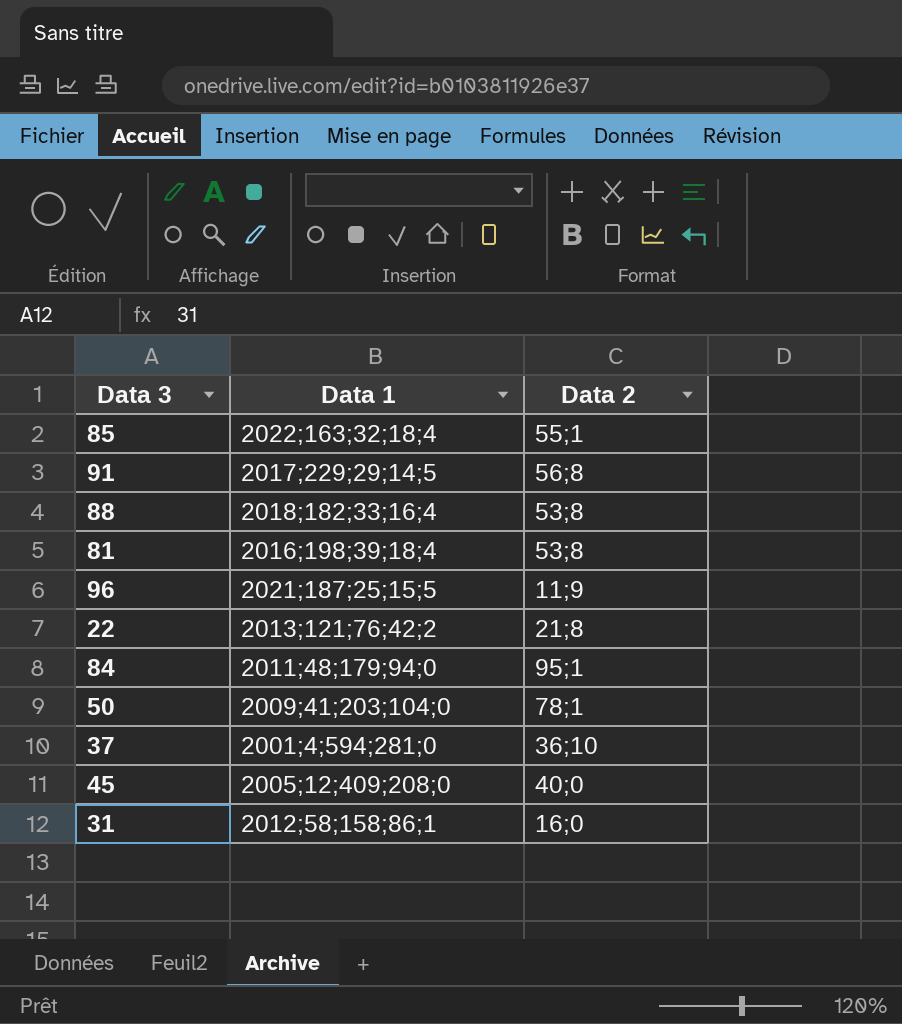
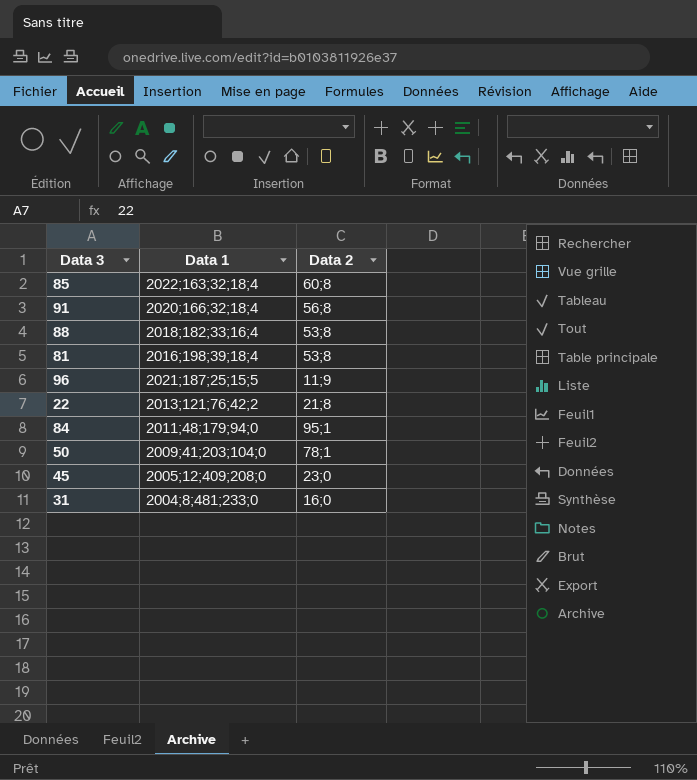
row 37: 2001;4;594;281;0 | 36;10 -> none
85 | Data 2: 55;1 -> 60;8
91 | Data 1: 2017;229;29;14;5 -> 2020;166;32;18;4
45 | Data 2: 40;0 -> 23;0
31 | Data 1: 2012;58;158;86;1 -> 2004;8;481;233;0

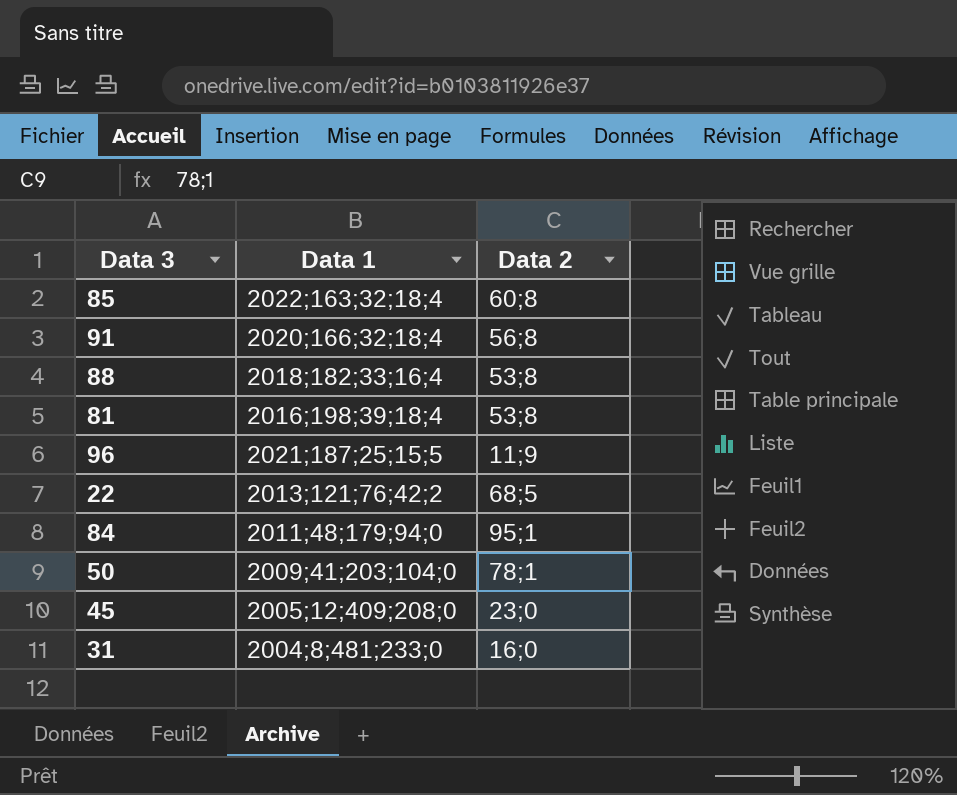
22 | Data 2: 21;8 -> 68;5

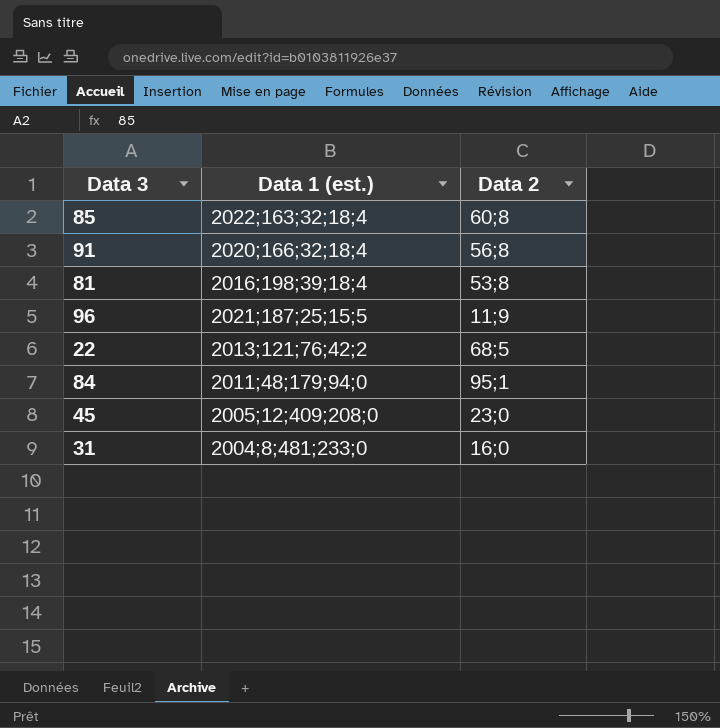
column name: Data 1 -> Data 1 (est.)
row 88: 2018;182;33;16;4 | 53;8 -> none
row 50: 2009;41;203;104;0 | 78;1 -> none

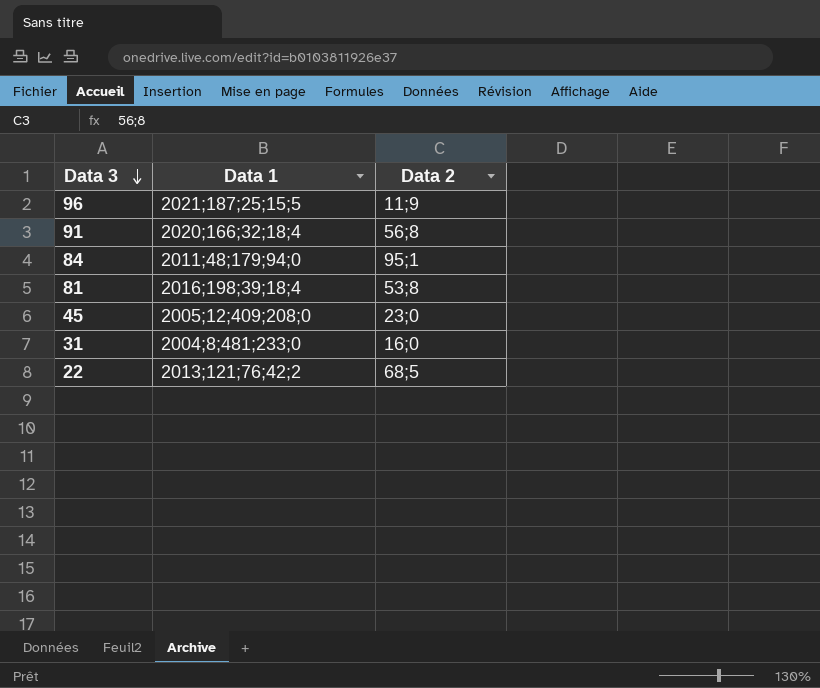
row order: none -> Data 3 descending
column name: Data 1 (est.) -> Data 1
row 85: 2022;163;32;18;4 | 60;8 -> none

